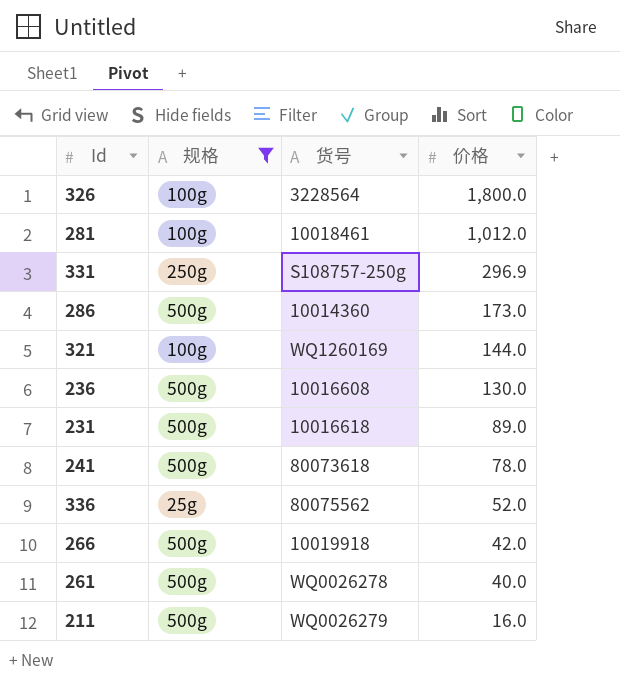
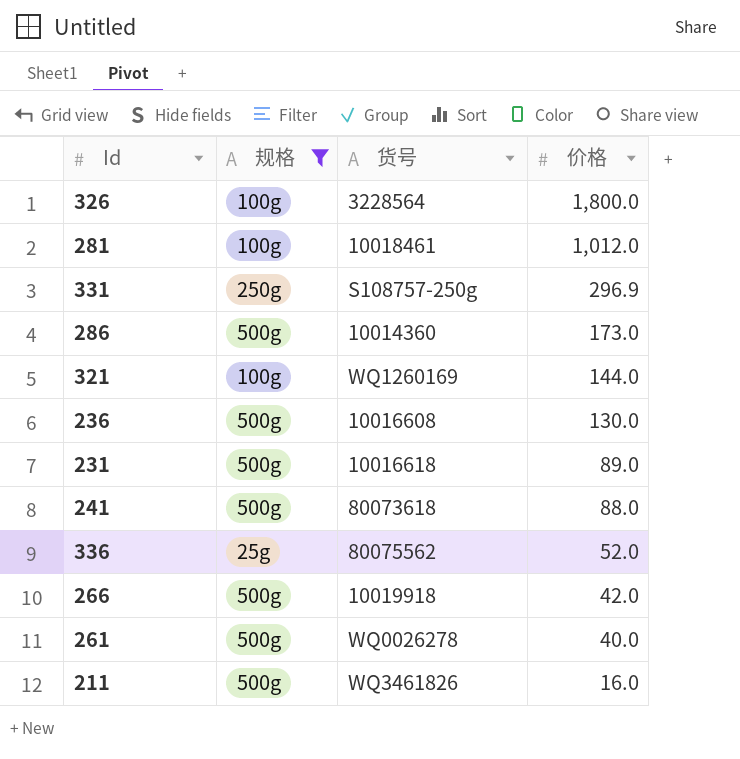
241 | 价格: 78.0 -> 88.0
211 | 货号: WQ0026279 -> WQ3461826

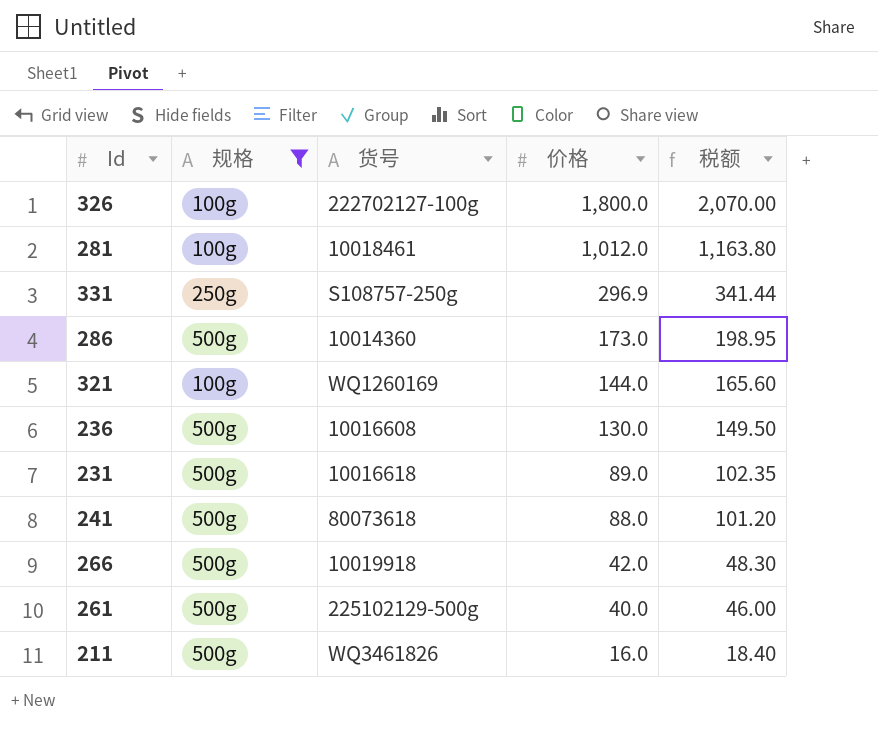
column 税额 | formula: none -> [价格] * 1.15
row 336: 25g | 80075562 | 52.0 -> none
326 | 货号: 3228564 -> 222702127-100g
261 | 货号: WQ0026278 -> 225102129-500g

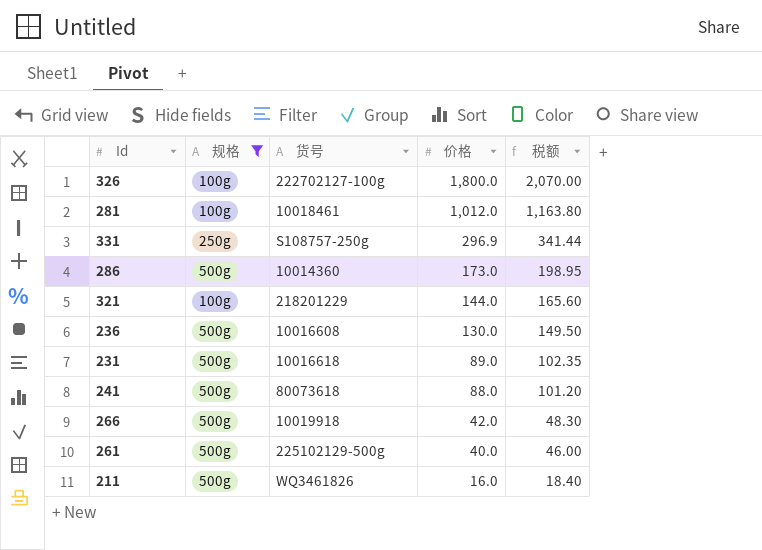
321 | 货号: WQ1260169 -> 218201229

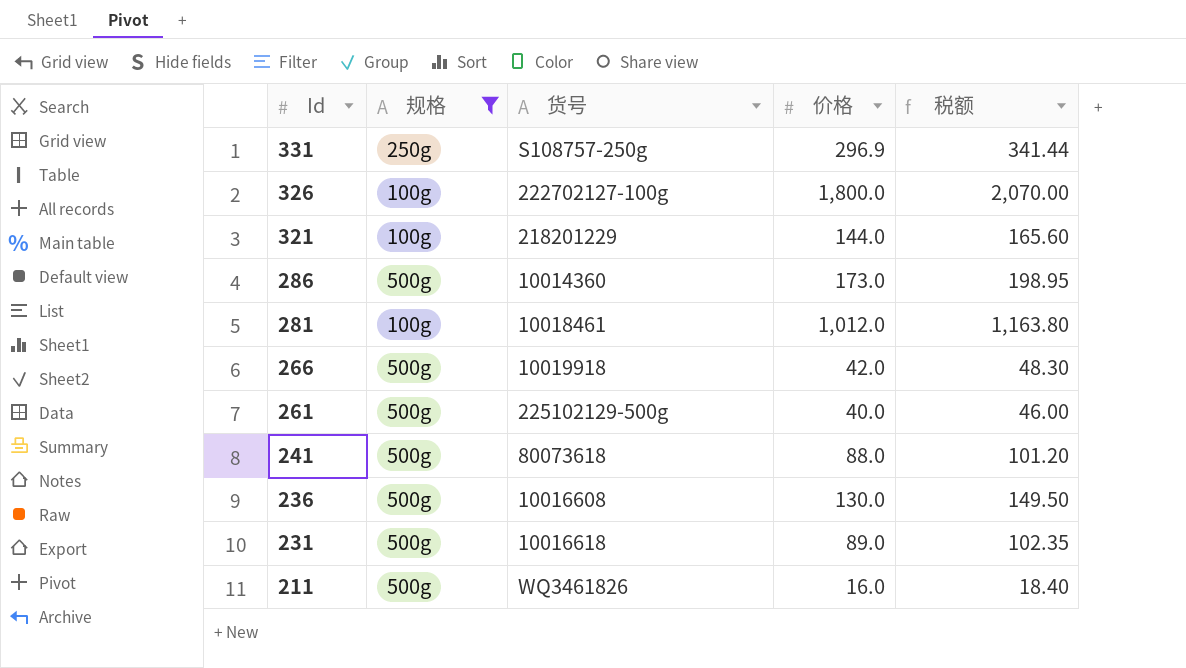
row order: 价格 descending -> Id descending

